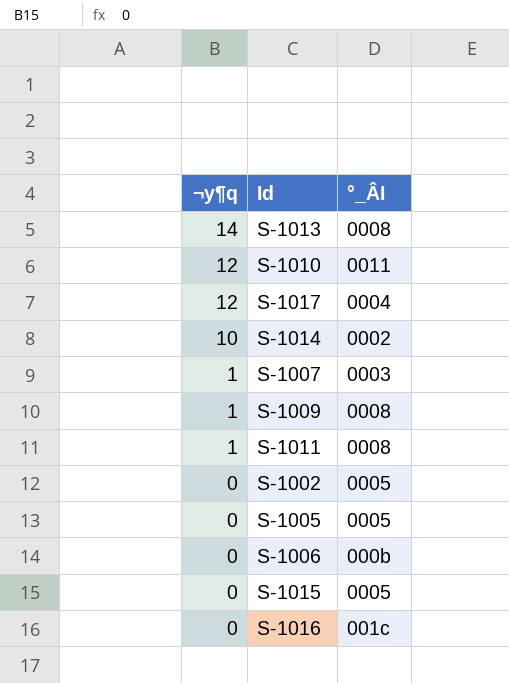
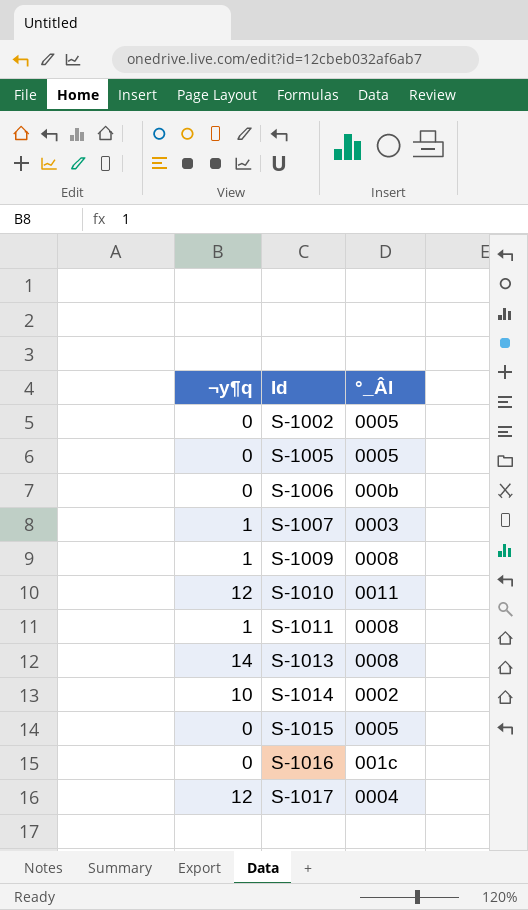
row order: ¬y¶q descending -> Id ascending

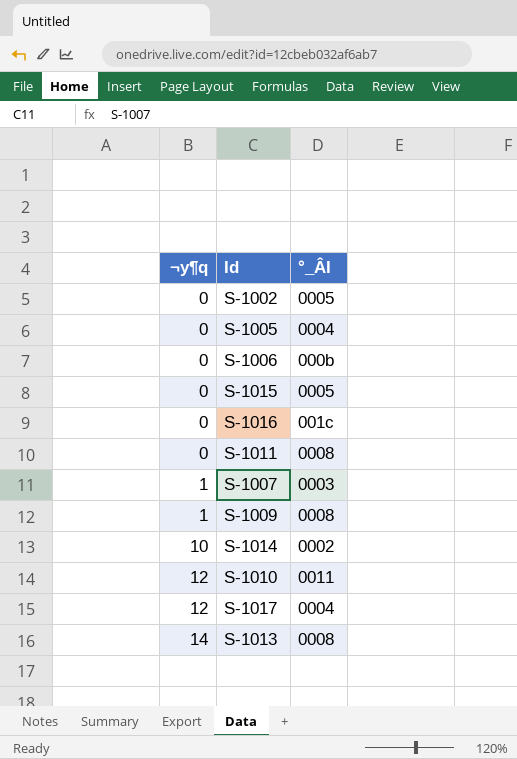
row order: Id ascending -> ¬y¶q ascending
S-1005 | °_ÂI: 0005 -> 0004
S-1011 | ¬y¶q: 1 -> 0

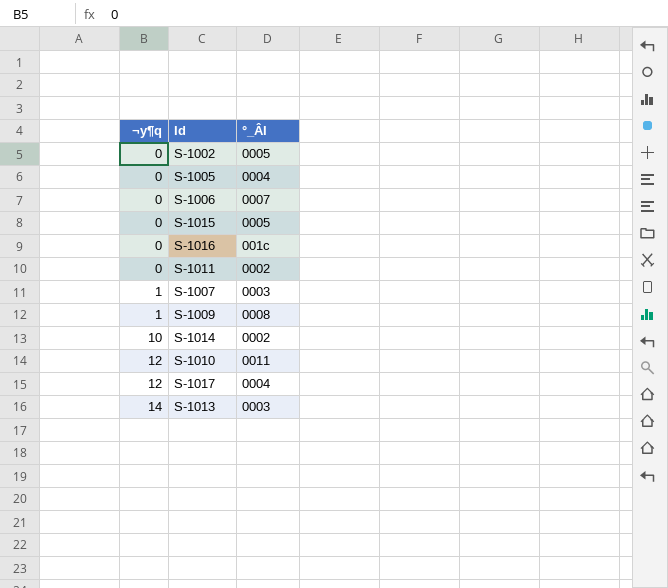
S-1006 | °_ÂI: 000b -> 0007
S-1011 | °_ÂI: 0008 -> 0002
S-1013 | °_ÂI: 0008 -> 0003

